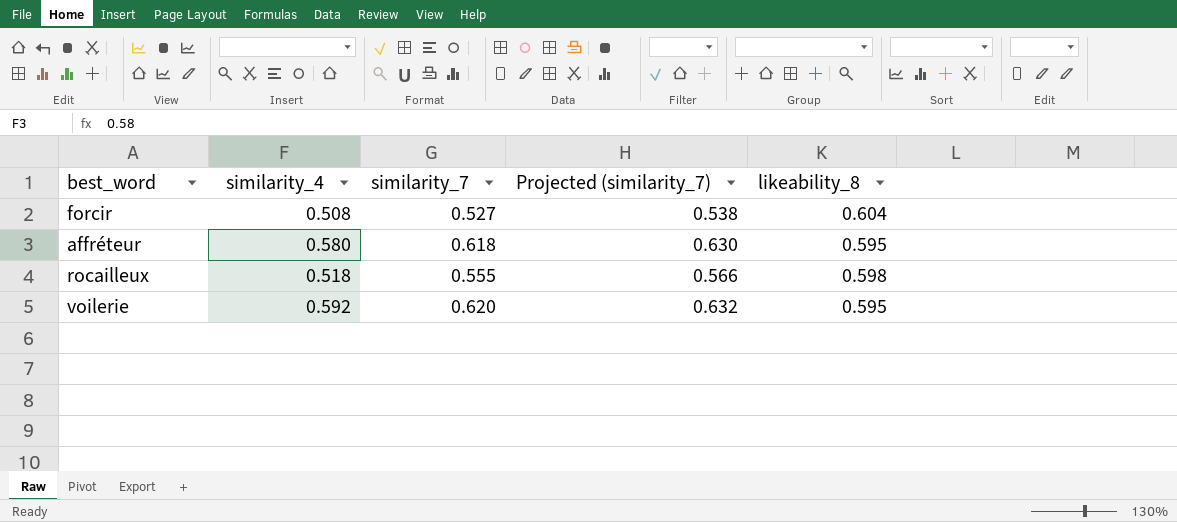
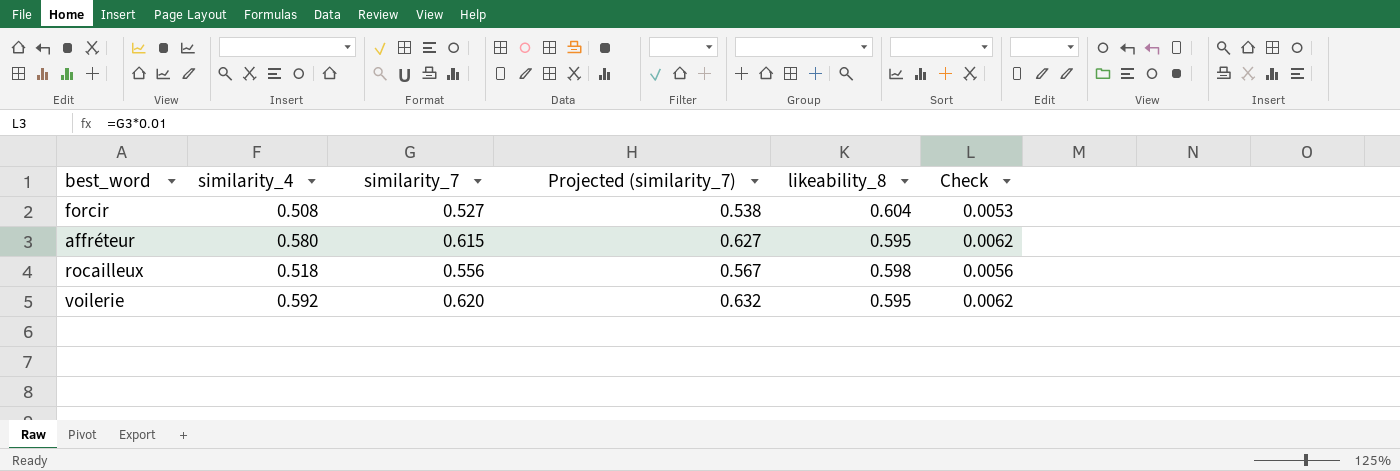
column Check | formula: none -> [similarity_7] * 0.01
affréteur | similarity_7: 0.618 -> 0.615
affréteur | Projected (similarity_7): 0.630 -> 0.627
rocailleux | similarity_7: 0.555 -> 0.556
rocailleux | Projected (similarity_7): 0.566 -> 0.567

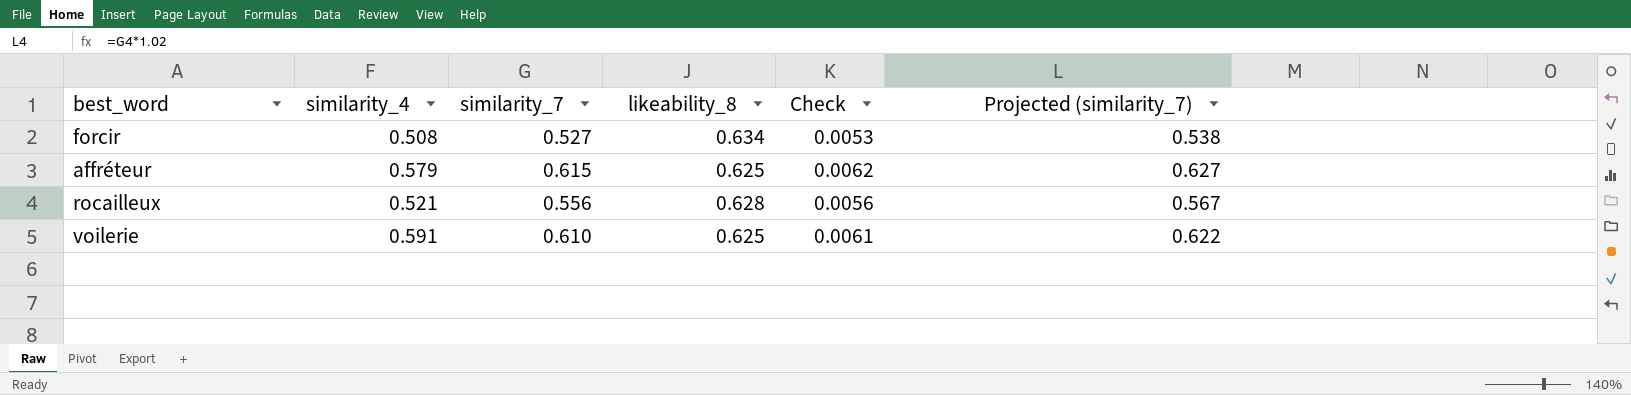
column Projected (similarity_7) | position: 4 -> 6
forcir | likeability_8: 0.604 -> 0.634
affréteur | similarity_4: 0.580 -> 0.579
affréteur | likeability_8: 0.595 -> 0.625
rocailleux | similarity_4: 0.518 -> 0.521
rocailleux | likeability_8: 0.598 -> 0.628
voilerie | similarity_4: 0.592 -> 0.591
voilerie | similarity_7: 0.620 -> 0.610
voilerie | likeability_8: 0.595 -> 0.625
voilerie | Check: 0.0062 -> 0.0061
voilerie | Projected (similarity_7): 0.632 -> 0.622

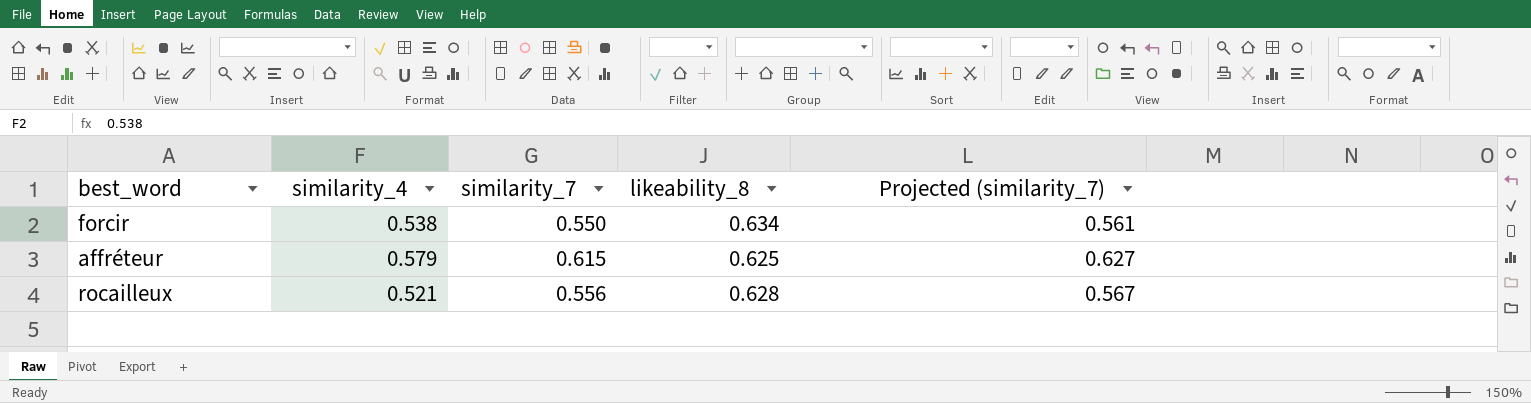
column Check | formula: [similarity_7] * 0.01 -> none
row voilerie: 0.591 | 0.610 | 0.625 | 0.0061 | 0.622 -> none
forcir | similarity_4: 0.508 -> 0.538
forcir | similarity_7: 0.527 -> 0.550
forcir | Projected (similarity_7): 0.538 -> 0.561

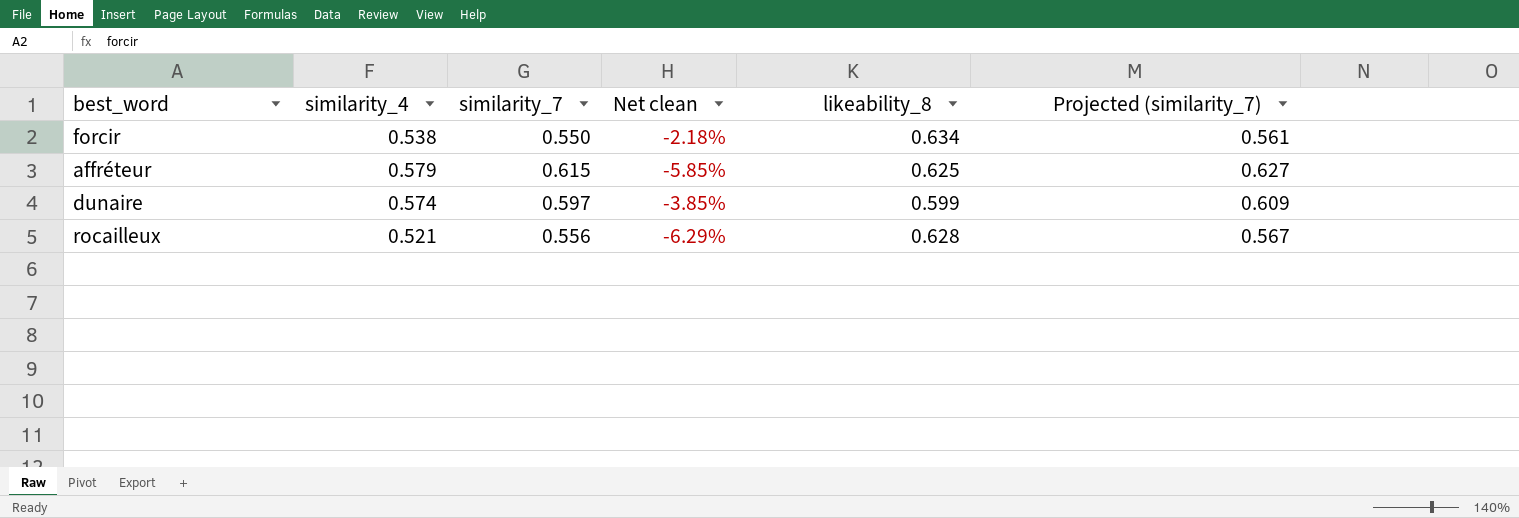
column Net clean | formula: none -> ([similarity_4] - [similarity_7]) / [similarity_7]
row dunaire: none -> 0.574 | 0.597 | -3.85% | 0.599 | 0.609

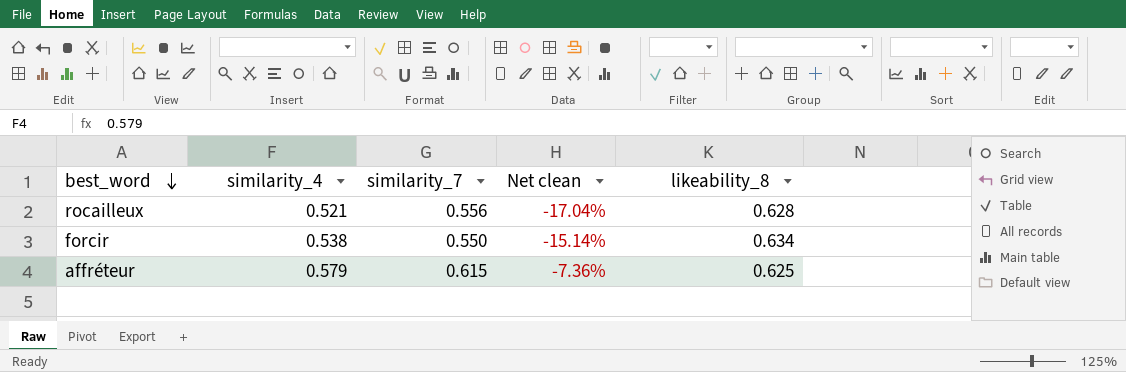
row order: none -> best_word descending
column Projected (similarity_7) | formula: [similarity_7] * 1.02 -> none
column Net clean | formula: ([similarity_4] - [similarity_7]) / [similarity_7] -> ([similarity_4] - [likeability_8]) / [likeability_8]
row dunaire: 0.574 | 0.597 | -3.85% | 0.599 | 0.609 -> none

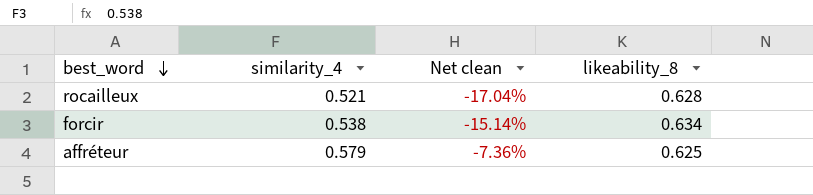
column similarity_7 | position: 3 -> none

